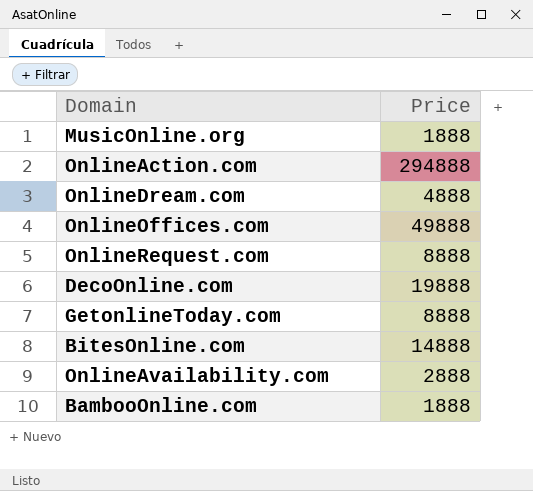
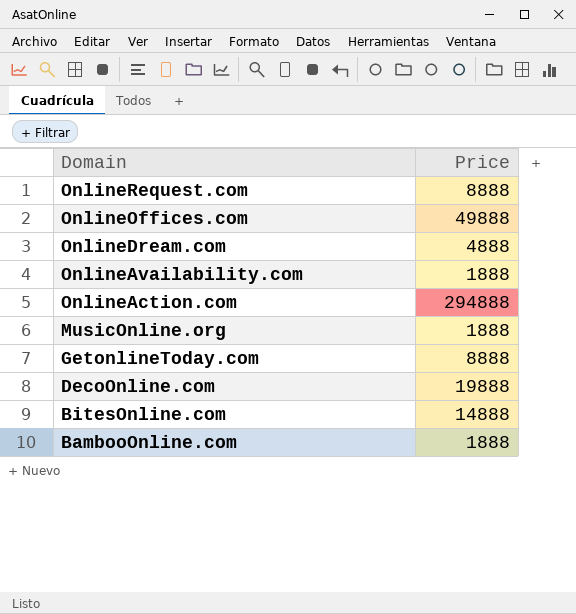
row order: none -> Domain descending
OnlineAvailability.com | Price: 2888 -> 1888

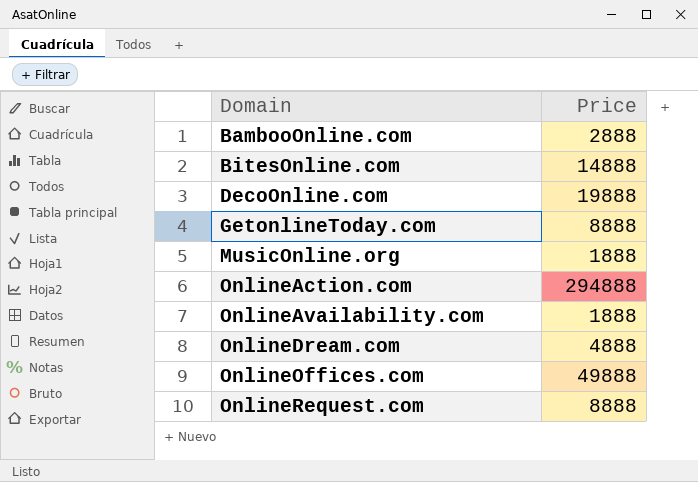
row order: Domain descending -> Domain ascending
BambooOnline.com | Price: 1888 -> 2888

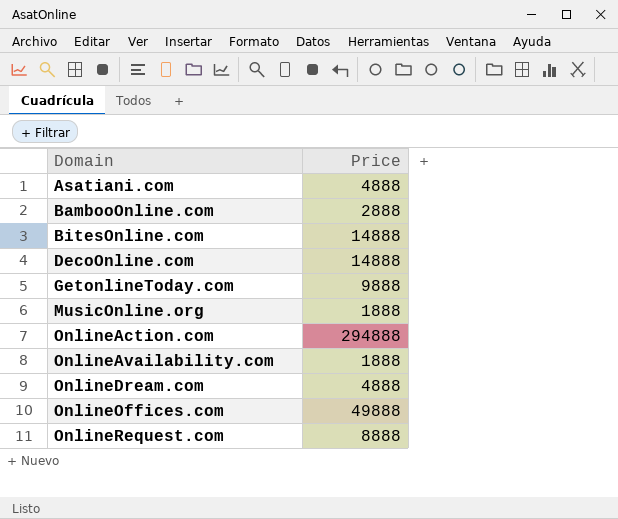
row Asatiani.com: none -> 4888
DecoOnline.com | Price: 19888 -> 14888
GetonlineToday.com | Price: 8888 -> 9888

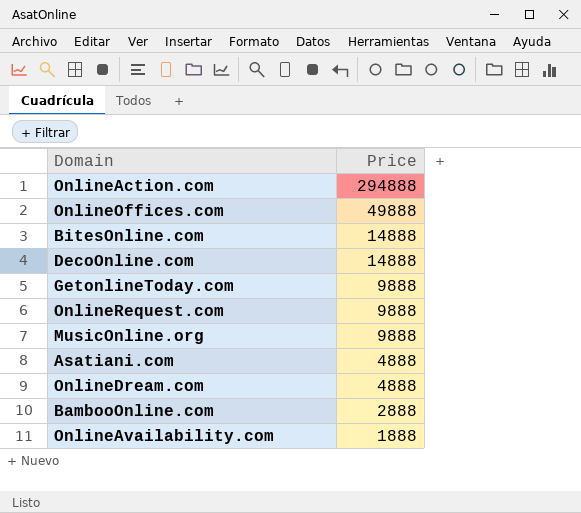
row order: Domain ascending -> Price descending
OnlineRequest.com | Price: 8888 -> 9888
MusicOnline.org | Price: 1888 -> 9888

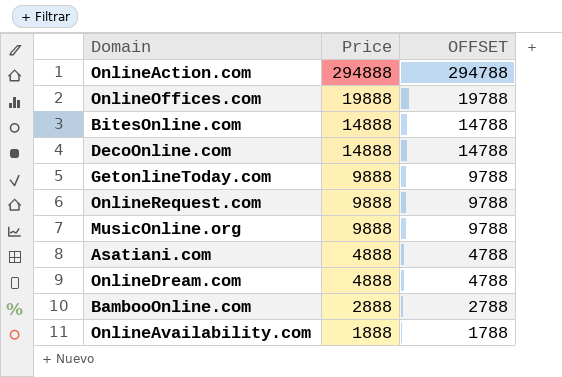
column OFFSET | formula: none -> [Price] - 100
OnlineOffices.com | Price: 49888 -> 19888

